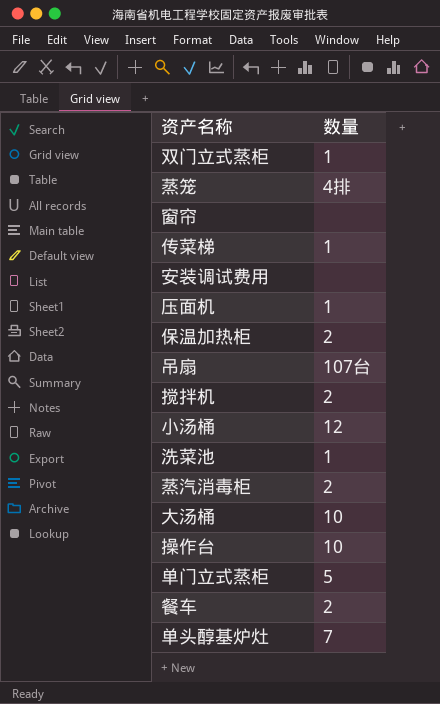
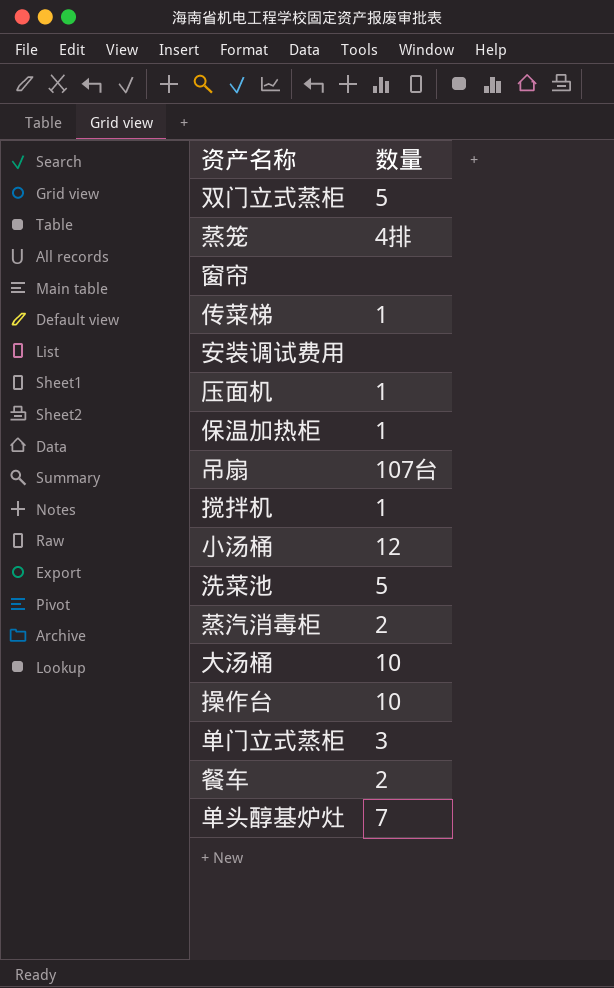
双门立式蒸柜 | 数量: 1 -> 5
保温加热柜 | 数量: 2 -> 1
搅拌机 | 数量: 2 -> 1
洗菜池 | 数量: 1 -> 5
单门立式蒸柜 | 数量: 5 -> 3

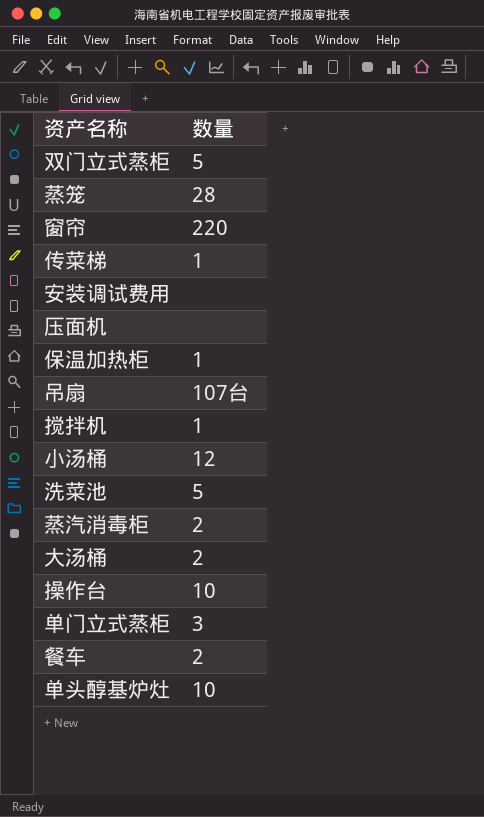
蒸笼 | 数量: 4排 -> 28
窗帘 | 数量: none -> 220
压面机 | 数量: 1 -> none
大汤桶 | 数量: 10 -> 2
单头醇基炉灶 | 数量: 7 -> 10

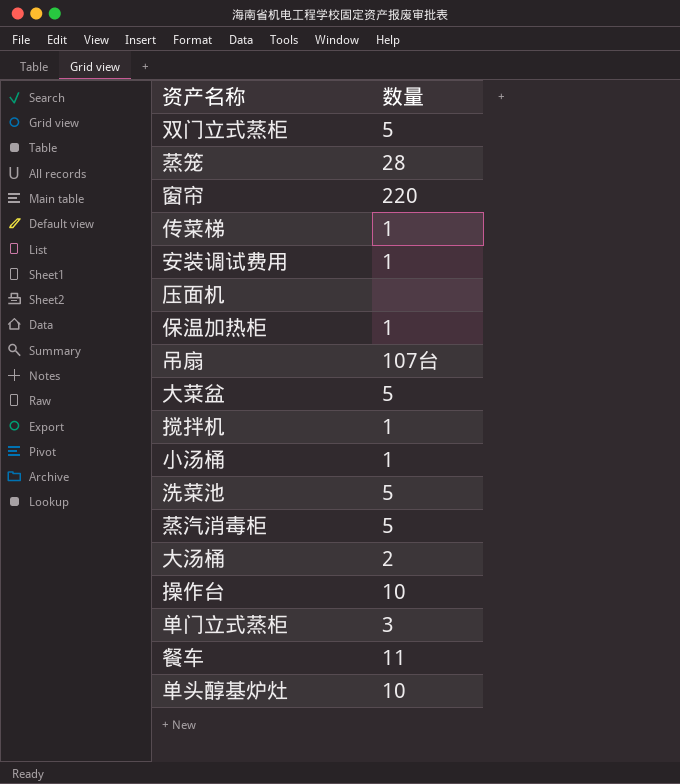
安装调试费用 | 数量: none -> 1
row 大菜盆: none -> 5
小汤桶 | 数量: 12 -> 1
蒸汽消毒柜 | 数量: 2 -> 5
餐车 | 数量: 2 -> 11

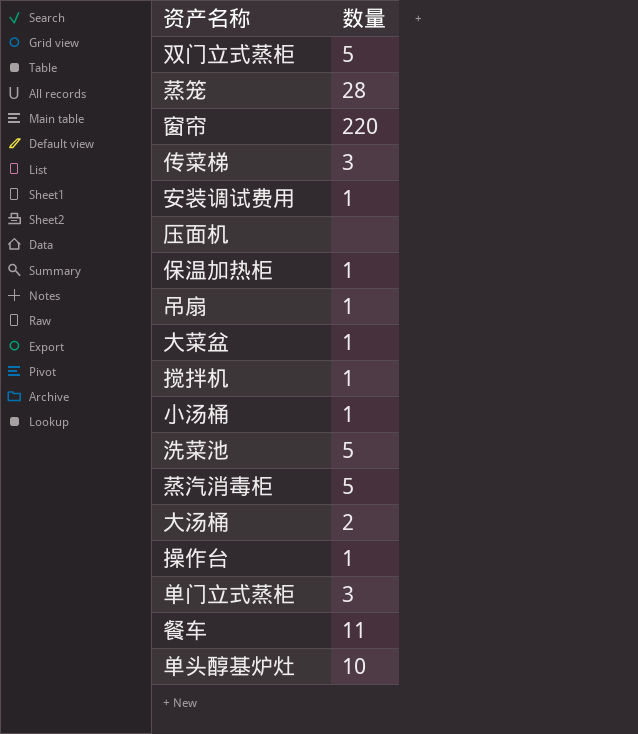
传菜梯 | 数量: 1 -> 3
吊扇 | 数量: 107台 -> 1
大菜盆 | 数量: 5 -> 1
操作台 | 数量: 10 -> 1

